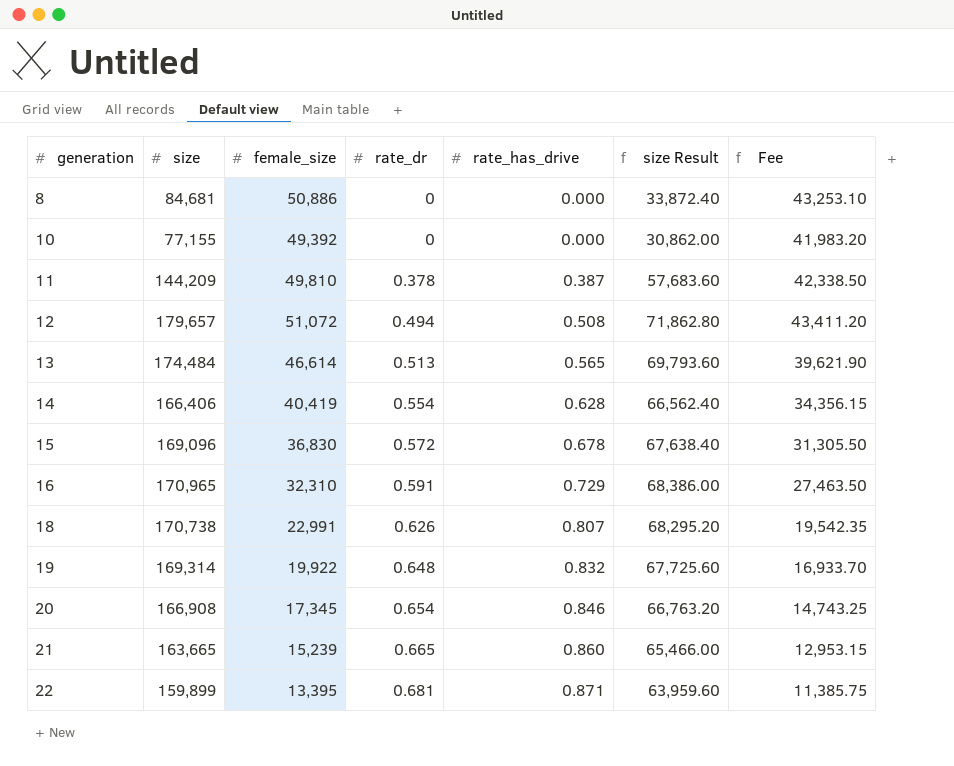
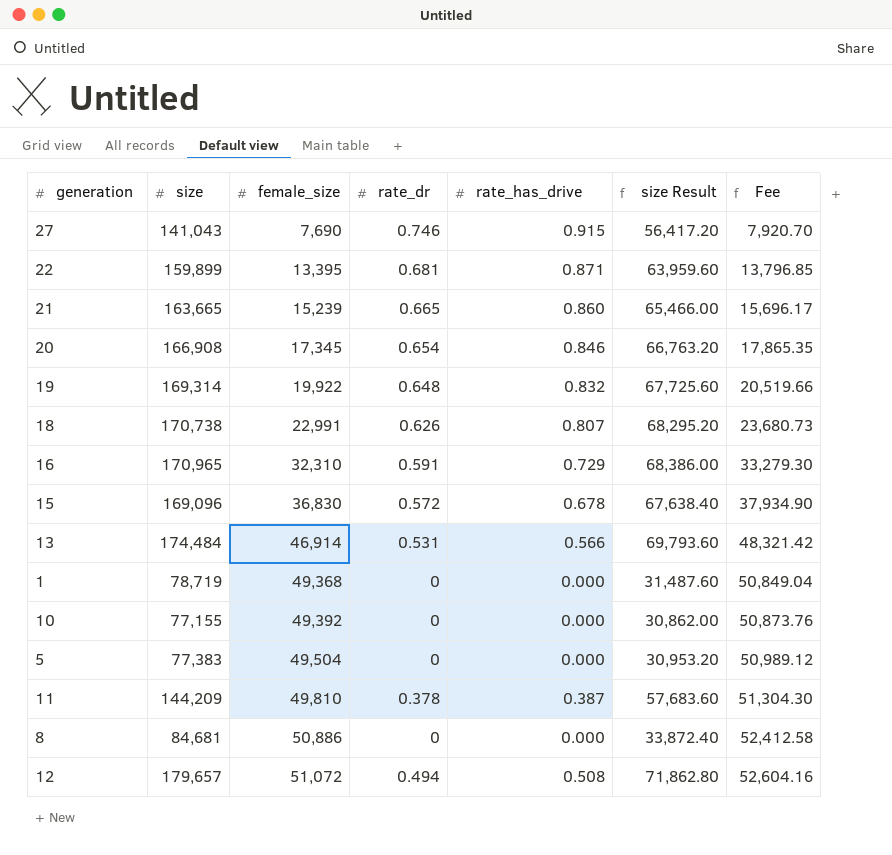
row order: generation ascending -> female_size ascending
column Fee | formula: [female_size] * 0.85 -> [female_size] * 1.03
row 14: 166,406 | 40,419 | 0.554 | 0.628 | 66,562.40 | 34,356.15 -> none
row 27: none -> 141,043 | 7,690 | 0.746 | 0.915 | 56,417.20 | 7,920.70
13 | female_size: 46,614 -> 46,914
13 | rate_dr: 0.513 -> 0.531
13 | rate_has_drive: 0.565 -> 0.566
row 1: none -> 78,719 | 49,368 | 0 | 0.000 | 31,487.60 | 50,849.04
row 5: none -> 77,383 | 49,504 | 0 | 0.000 | 30,953.20 | 50,989.12

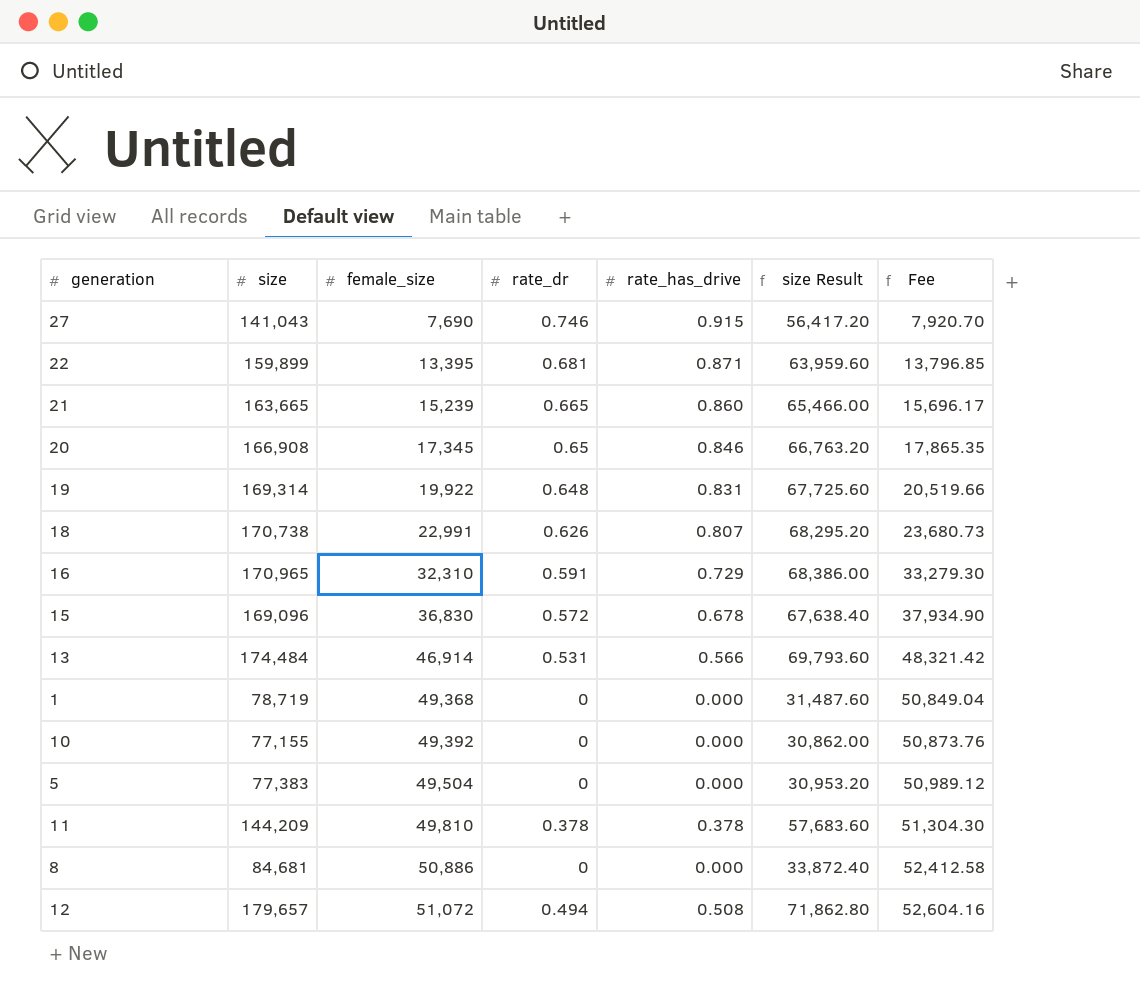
20 | rate_dr: 0.654 -> 0.65
19 | rate_has_drive: 0.832 -> 0.831
11 | rate_has_drive: 0.387 -> 0.378

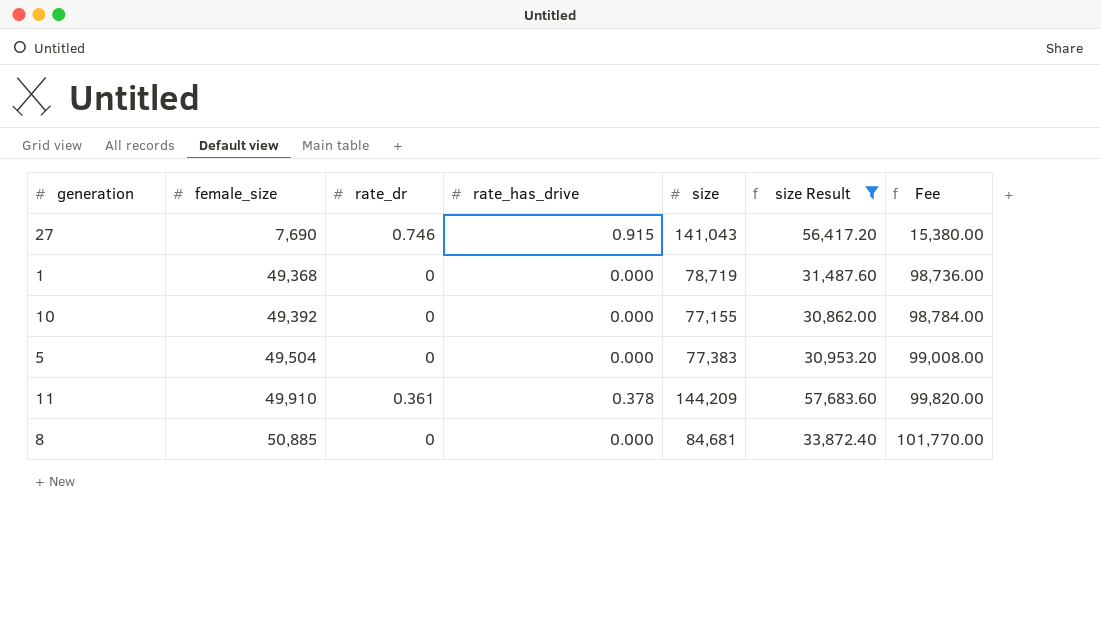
filter: none -> size Result <= 57,683.60
column size | position: 2 -> 5
column Fee | formula: [female_size] * 1.03 -> [female_size] * 2
11 | female_size: 49,810 -> 49,910
11 | rate_dr: 0.378 -> 0.361
8 | female_size: 50,886 -> 50,885

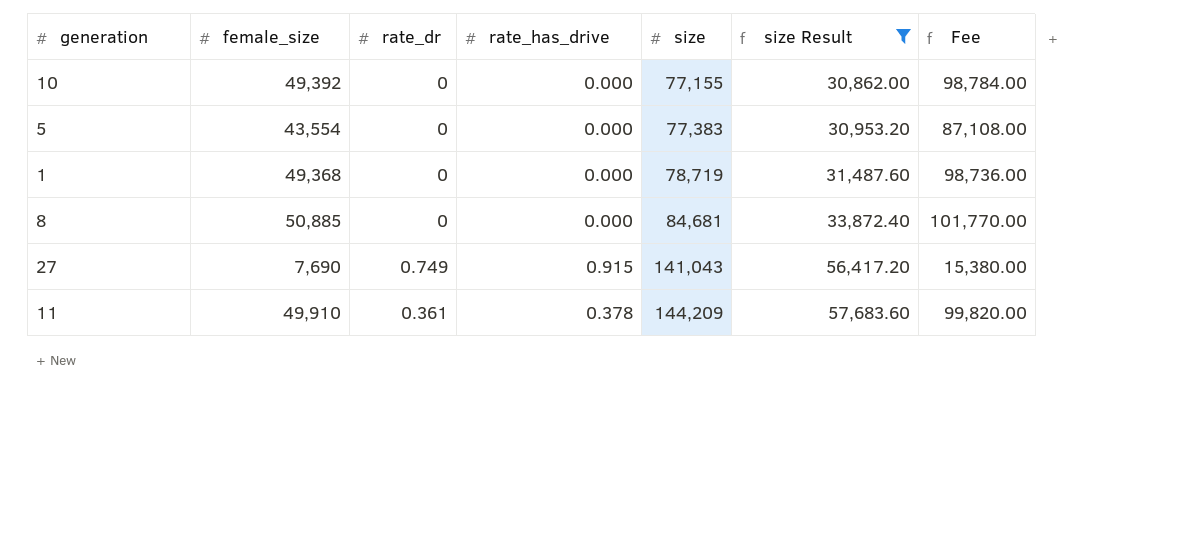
row order: female_size ascending -> size ascending
5 | female_size: 49,504 -> 43,554
5 | Fee: 99,008.00 -> 87,108.00
27 | rate_dr: 0.746 -> 0.749

